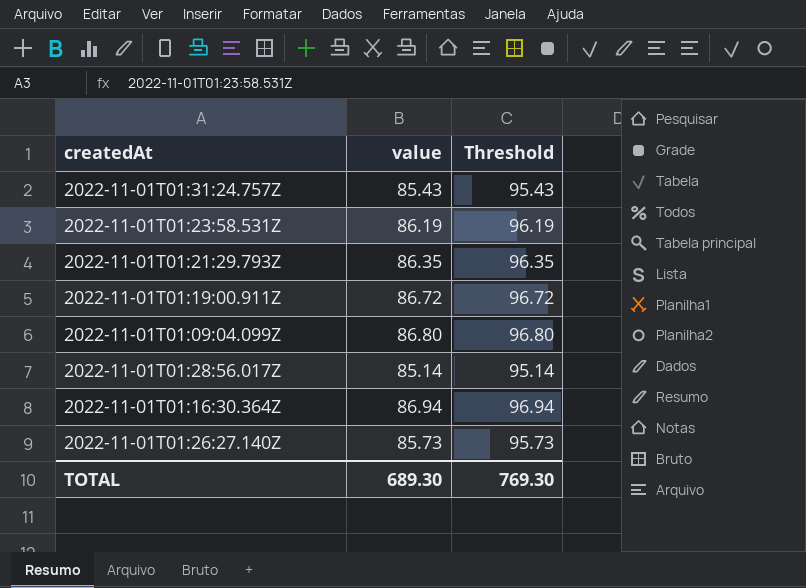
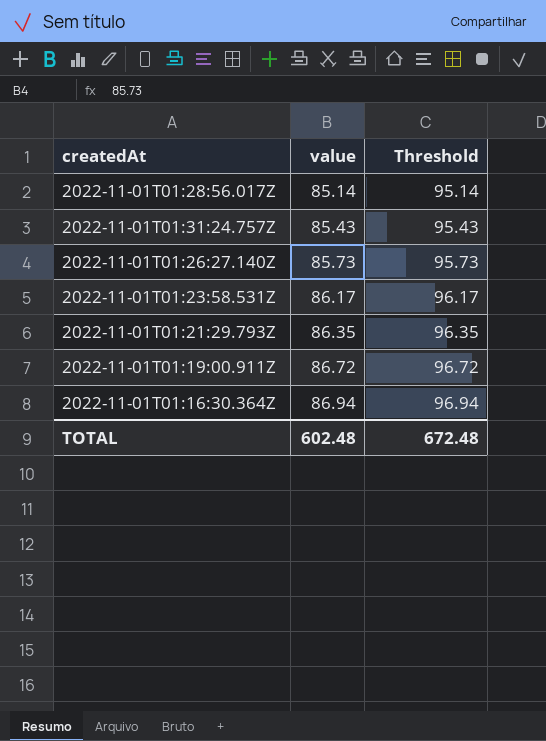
row order: none -> value ascending
row 2022-11-01T01:09:04.099Z: 86.80 | 96.80 -> none
2022-11-01T01:23:58.531Z | value: 86.19 -> 86.17
2022-11-01T01:23:58.531Z | Threshold: 96.19 -> 96.17
TOTAL | value: 689.30 -> 602.48
TOTAL | Threshold: 769.30 -> 672.48

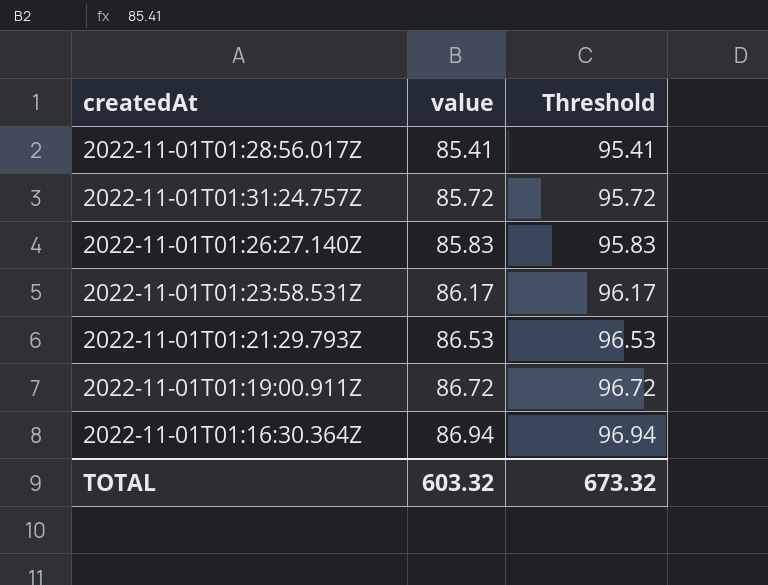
2022-11-01T01:28:56.017Z | value: 85.14 -> 85.41
2022-11-01T01:28:56.017Z | Threshold: 95.14 -> 95.41
2022-11-01T01:31:24.757Z | value: 85.43 -> 85.72
2022-11-01T01:31:24.757Z | Threshold: 95.43 -> 95.72
2022-11-01T01:26:27.140Z | value: 85.73 -> 85.83
2022-11-01T01:26:27.140Z | Threshold: 95.73 -> 95.83
2022-11-01T01:21:29.793Z | value: 86.35 -> 86.53
2022-11-01T01:21:29.793Z | Threshold: 96.35 -> 96.53
TOTAL | value: 602.48 -> 603.32
TOTAL | Threshold: 672.48 -> 673.32

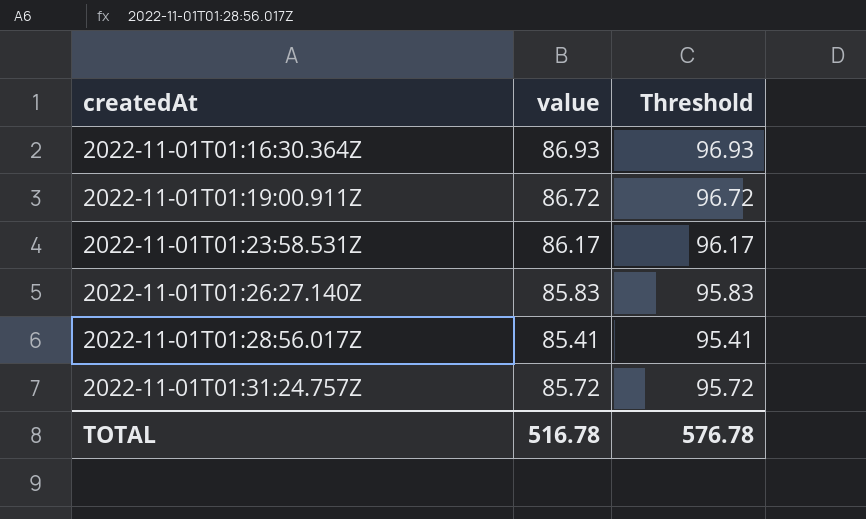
row order: value ascending -> createdAt ascending
row 2022-11-01T01:21:29.793Z: 86.53 | 96.53 -> none
2022-11-01T01:16:30.364Z | value: 86.94 -> 86.93
2022-11-01T01:16:30.364Z | Threshold: 96.94 -> 96.93
TOTAL | value: 603.32 -> 516.78
TOTAL | Threshold: 673.32 -> 576.78

